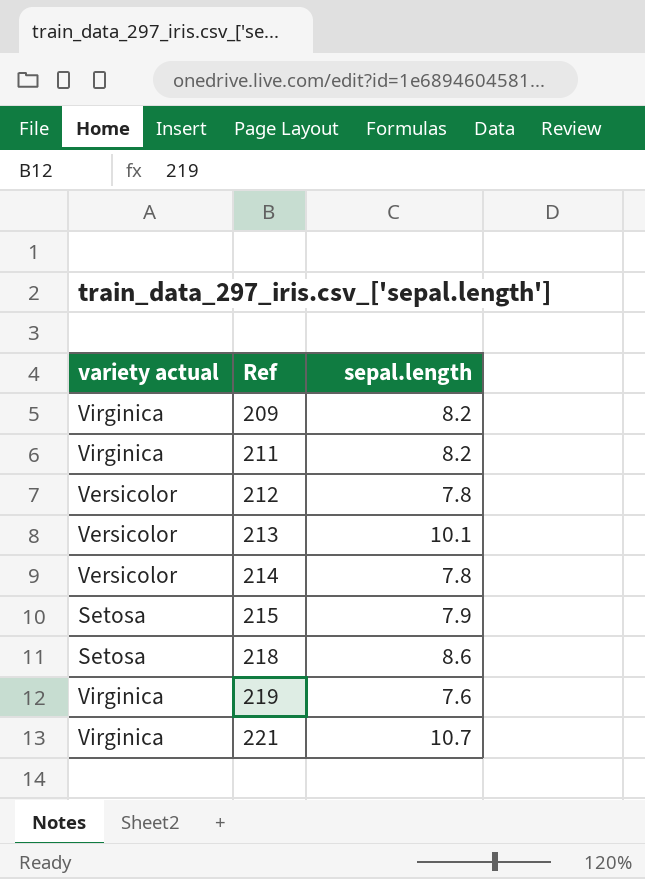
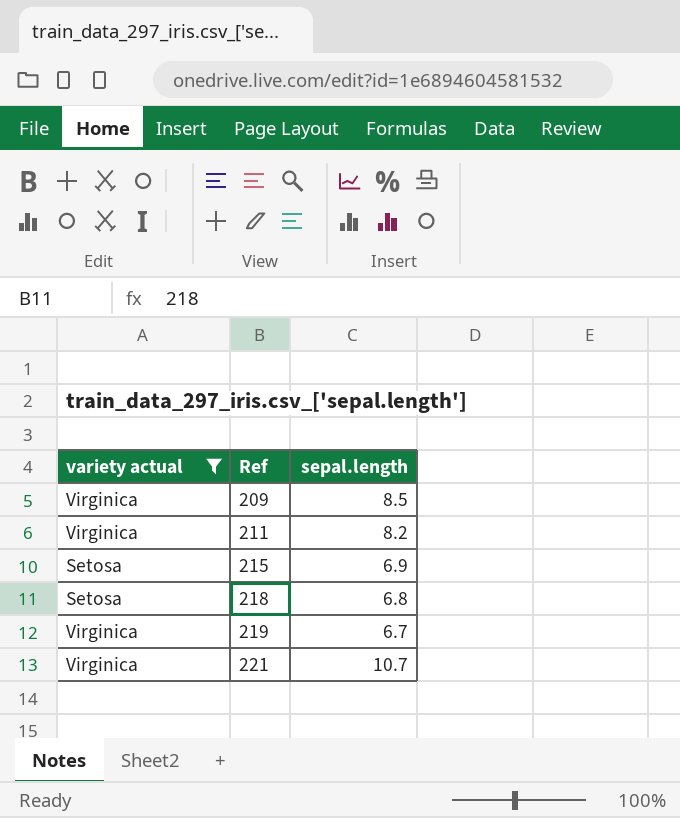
filter: none -> variety actual != Versicolor
209 | sepal.length: 8.2 -> 8.5
215 | sepal.length: 7.9 -> 6.9
218 | sepal.length: 8.6 -> 6.8
219 | sepal.length: 7.6 -> 6.7

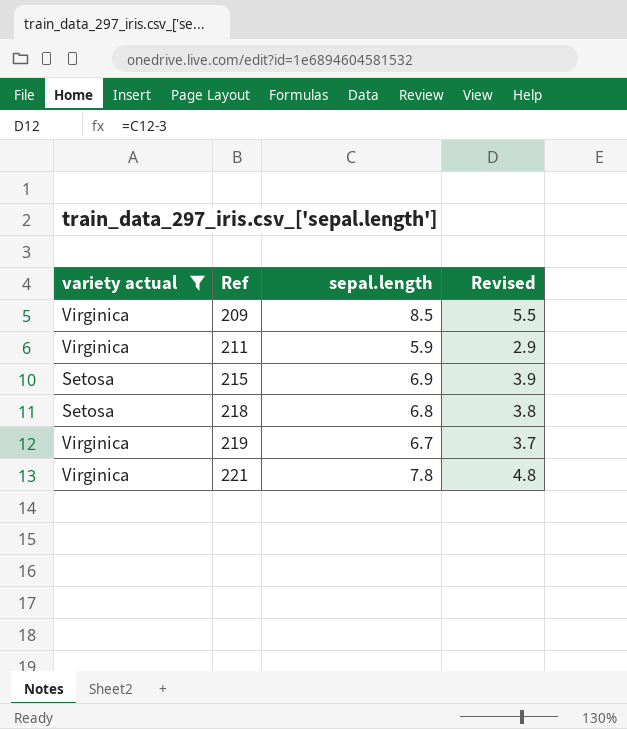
column Revised | formula: none -> [sepal.length] - 3
211 | sepal.length: 8.2 -> 5.9
221 | sepal.length: 10.7 -> 7.8

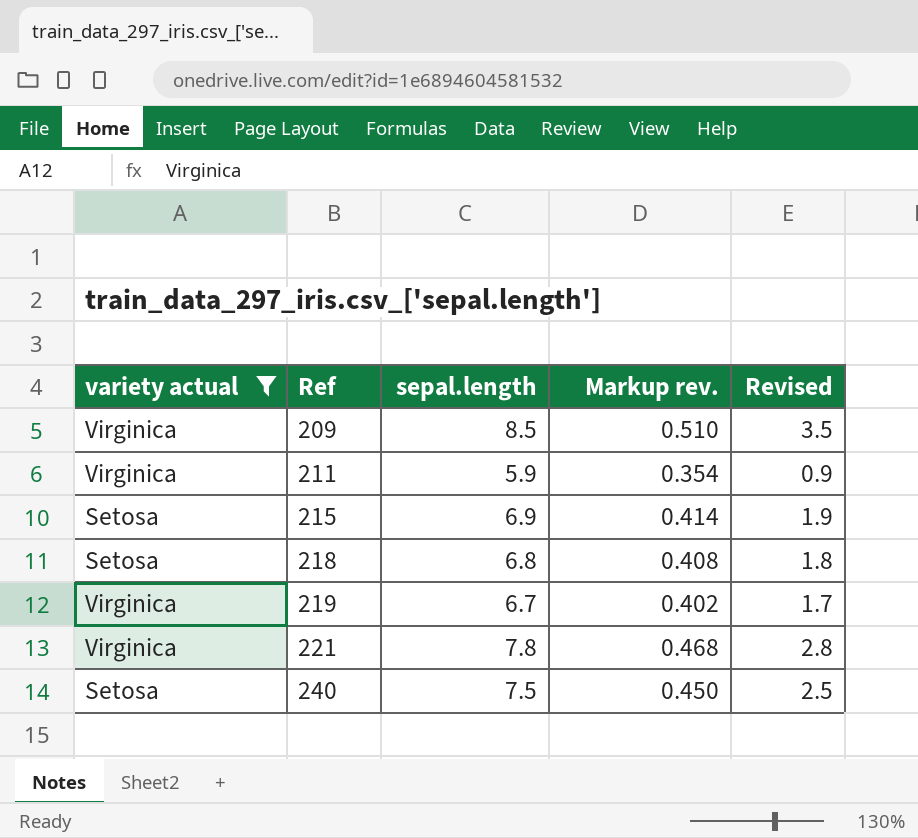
column Markup rev. | formula: none -> [sepal.length] * 0.06
column Revised | formula: [sepal.length] - 3 -> [sepal.length] - 5
row 240: none -> Setosa | 7.5 | 0.450 | 2.5

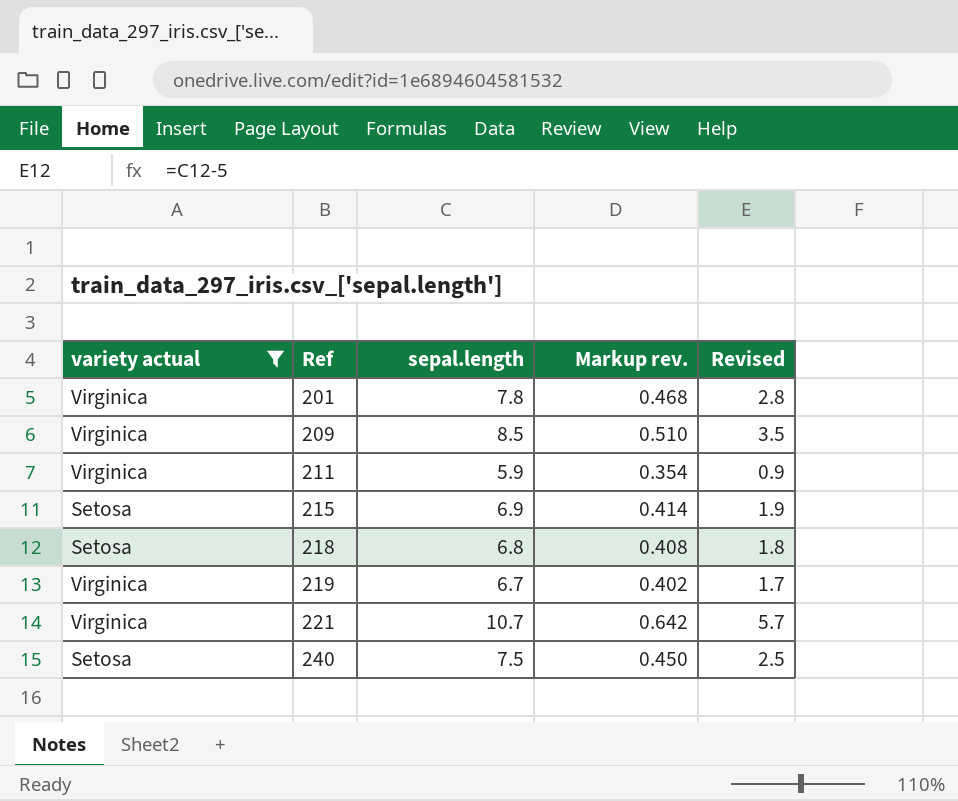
row 201: none -> Virginica | 7.8 | 0.468 | 2.8
221 | sepal.length: 7.8 -> 10.7
221 | Markup rev.: 0.468 -> 0.642
221 | Revised: 2.8 -> 5.7

